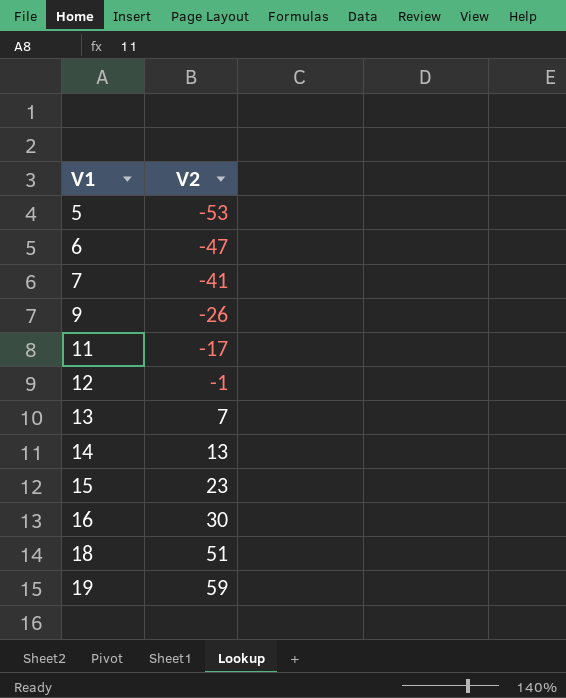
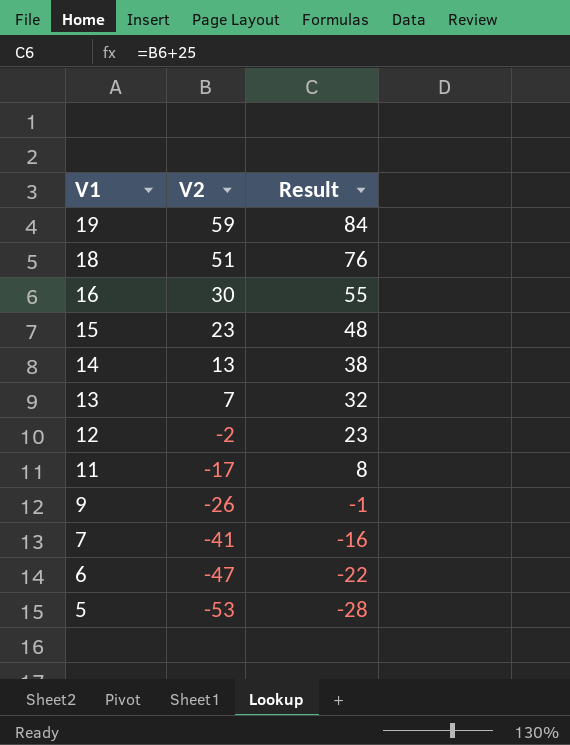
row order: V1 ascending -> V1 descending
column Result | formula: none -> [V2] + 25
12 | V2: -1 -> -2

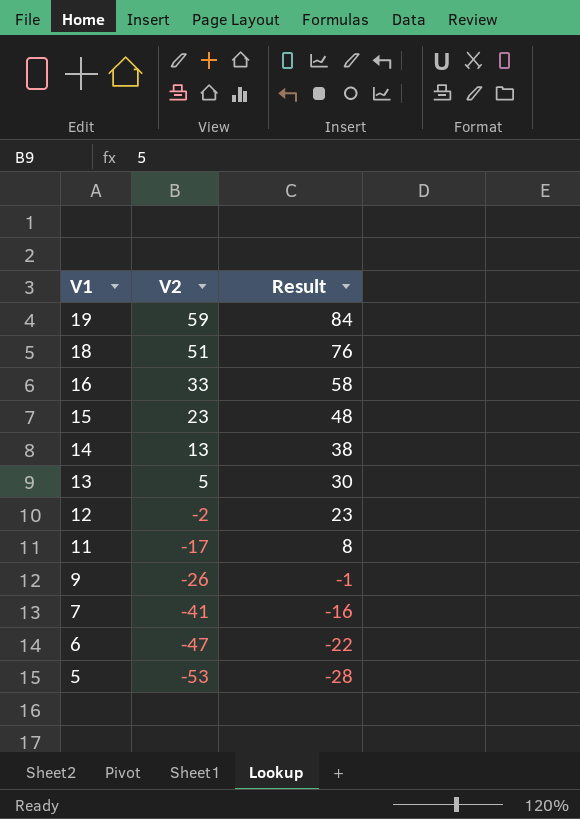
16 | V2: 30 -> 33
16 | Result: 55 -> 58
13 | V2: 7 -> 5
13 | Result: 32 -> 30

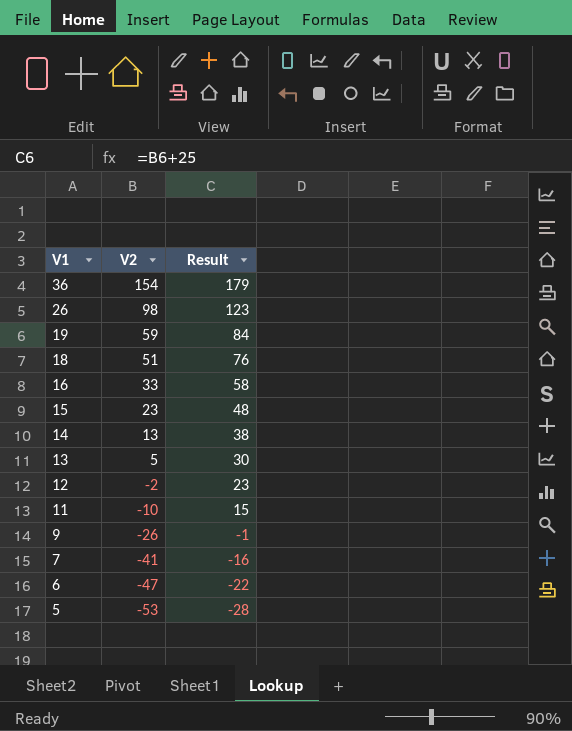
row 36: none -> 154 | 179
row 26: none -> 98 | 123
11 | V2: -17 -> -10
11 | Result: 8 -> 15

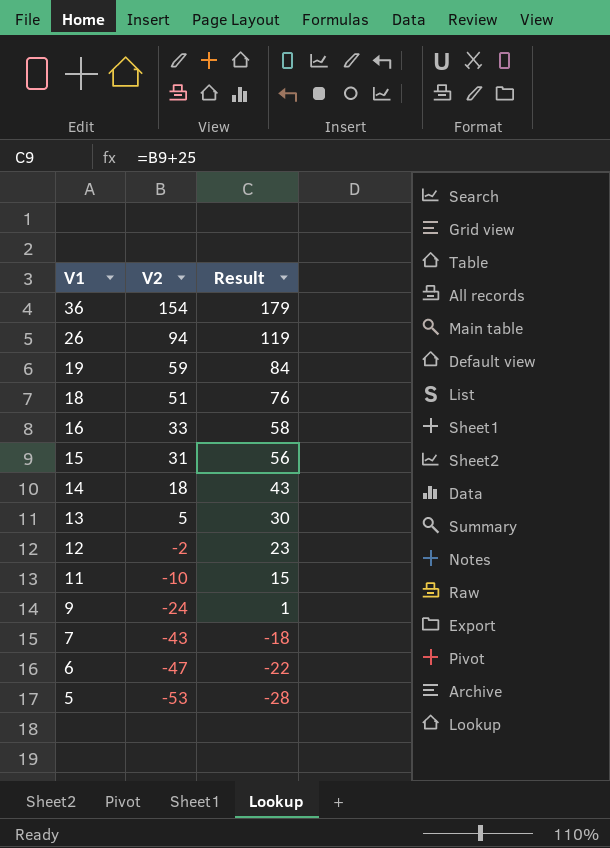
26 | V2: 98 -> 94
26 | Result: 123 -> 119
15 | V2: 23 -> 31
15 | Result: 48 -> 56
14 | V2: 13 -> 18
14 | Result: 38 -> 43
9 | V2: -26 -> -24
9 | Result: -1 -> 1
7 | V2: -41 -> -43
7 | Result: -16 -> -18

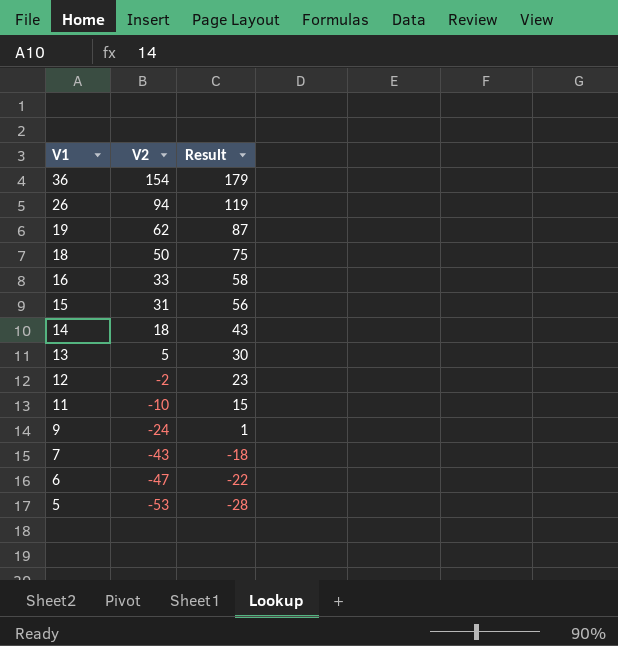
19 | V2: 59 -> 62
19 | Result: 84 -> 87
18 | V2: 51 -> 50
18 | Result: 76 -> 75

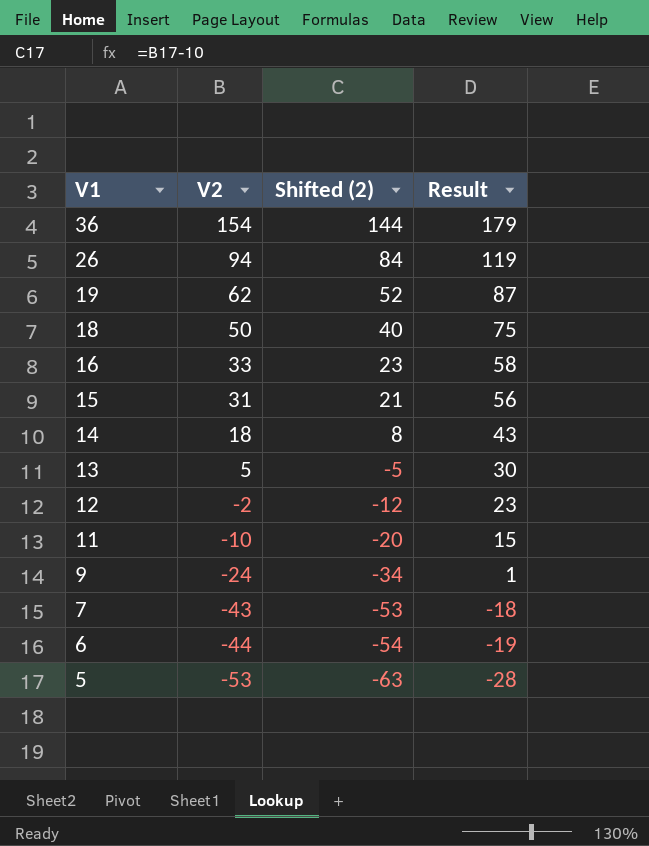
column Shifted (2) | formula: none -> [V2] - 10
6 | V2: -47 -> -44
6 | Result: -22 -> -19

